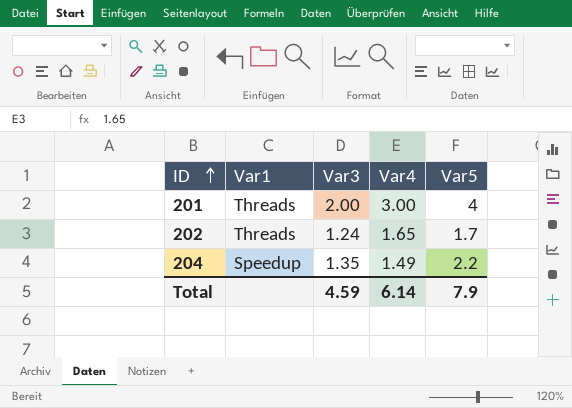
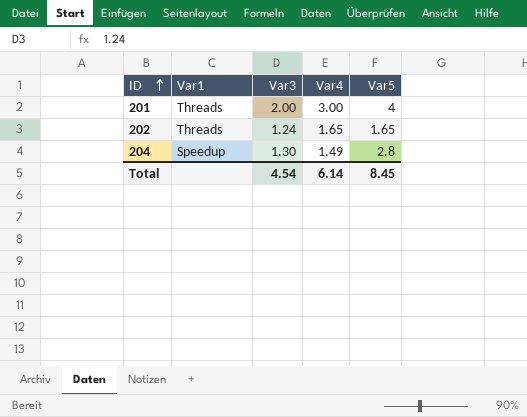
202 | Var5: 1.7 -> 1.65
204 | Var3: 1.35 -> 1.30
204 | Var5: 2.2 -> 2.8
Total | Var3: 4.59 -> 4.54
Total | Var5: 7.9 -> 8.45

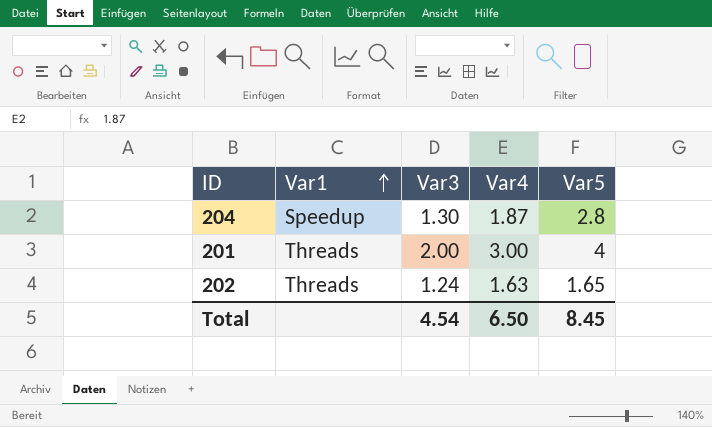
row order: ID ascending -> Var1 ascending
204 | Var4: 1.49 -> 1.87
202 | Var4: 1.65 -> 1.63
Total | Var4: 6.14 -> 6.50

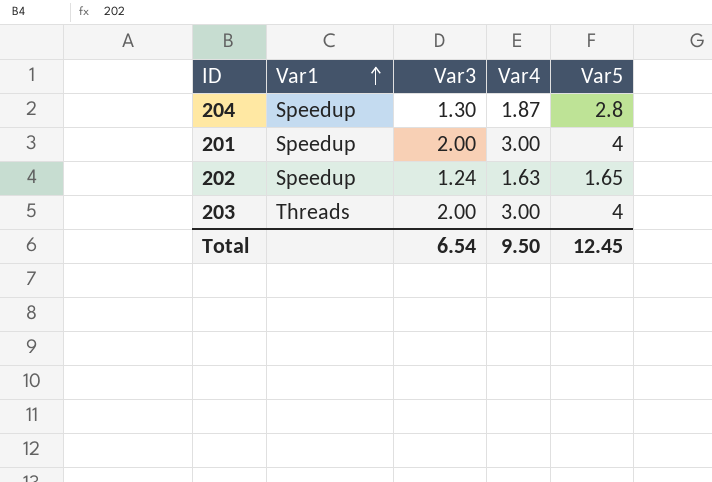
201 | Var1: Threads -> Speedup
202 | Var1: Threads -> Speedup
row 203: none -> Threads | 2.00 | 3.00 | 4
Total | Var3: 4.54 -> 6.54
Total | Var4: 6.50 -> 9.50
Total | Var5: 8.45 -> 12.45

